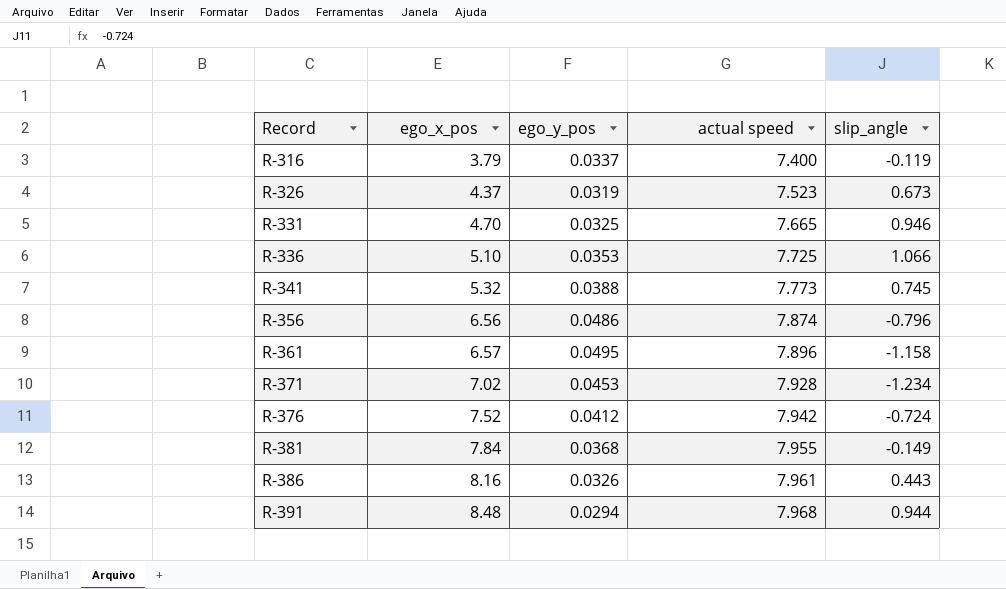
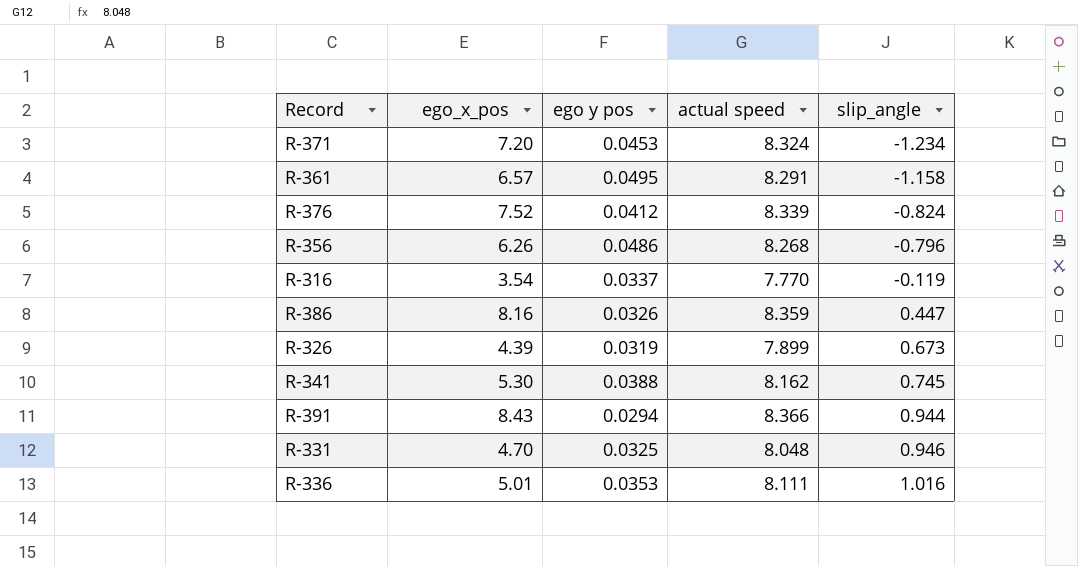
row order: Record ascending -> slip_angle ascending
column name: ego_y_pos -> ego y pos
row R-381: 7.84 | 0.0368 | 7.955 | -0.149 -> none
R-371 | ego_x_pos: 7.02 -> 7.20
R-371 | actual speed: 7.928 -> 8.324
R-361 | actual speed: 7.896 -> 8.291
R-376 | actual speed: 7.942 -> 8.339
R-376 | slip_angle: -0.724 -> -0.824
R-356 | ego_x_pos: 6.56 -> 6.26
R-356 | actual speed: 7.874 -> 8.268
R-316 | ego_x_pos: 3.79 -> 3.54
R-316 | actual speed: 7.400 -> 7.770
R-386 | actual speed: 7.961 -> 8.359
R-386 | slip_angle: 0.443 -> 0.447
R-326 | ego_x_pos: 4.37 -> 4.39
R-326 | actual speed: 7.523 -> 7.899
R-341 | ego_x_pos: 5.32 -> 5.30
R-341 | actual speed: 7.773 -> 8.162
R-391 | ego_x_pos: 8.48 -> 8.43
R-391 | actual speed: 7.968 -> 8.366
R-331 | actual speed: 7.665 -> 8.048
R-336 | ego_x_pos: 5.10 -> 5.01
R-336 | actual speed: 7.725 -> 8.111
R-336 | slip_angle: 1.066 -> 1.016

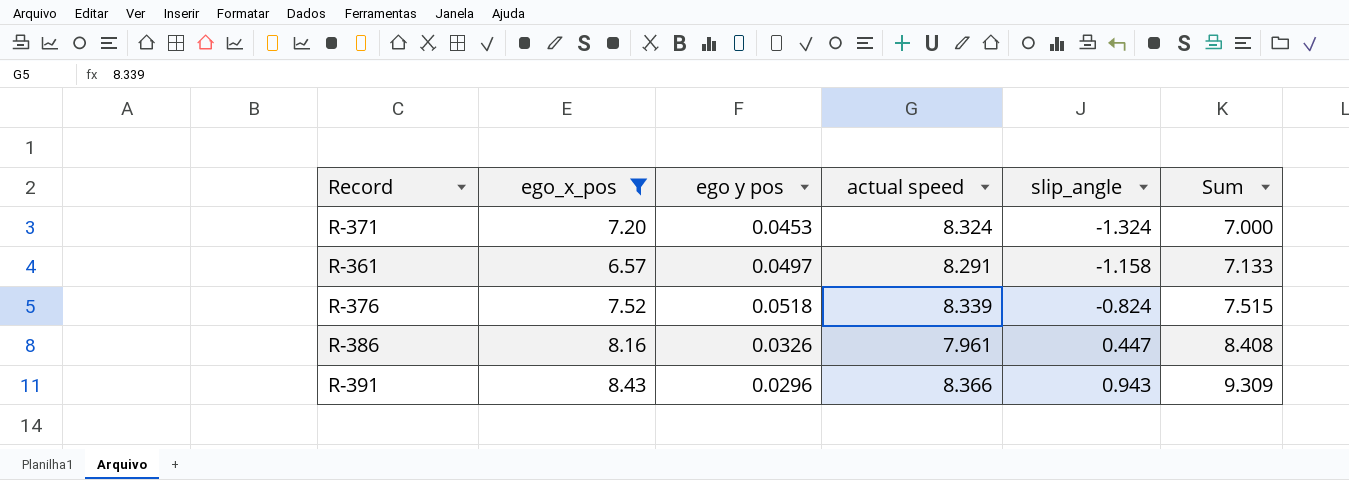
filter: none -> ego_x_pos >= 6.57
column Sum | formula: none -> [actual speed] + [slip_angle]
R-371 | slip_angle: -1.234 -> -1.324
R-361 | ego y pos: 0.0495 -> 0.0497
R-376 | ego y pos: 0.0412 -> 0.0518
R-386 | actual speed: 8.359 -> 7.961
R-391 | ego y pos: 0.0294 -> 0.0296
R-391 | slip_angle: 0.944 -> 0.943

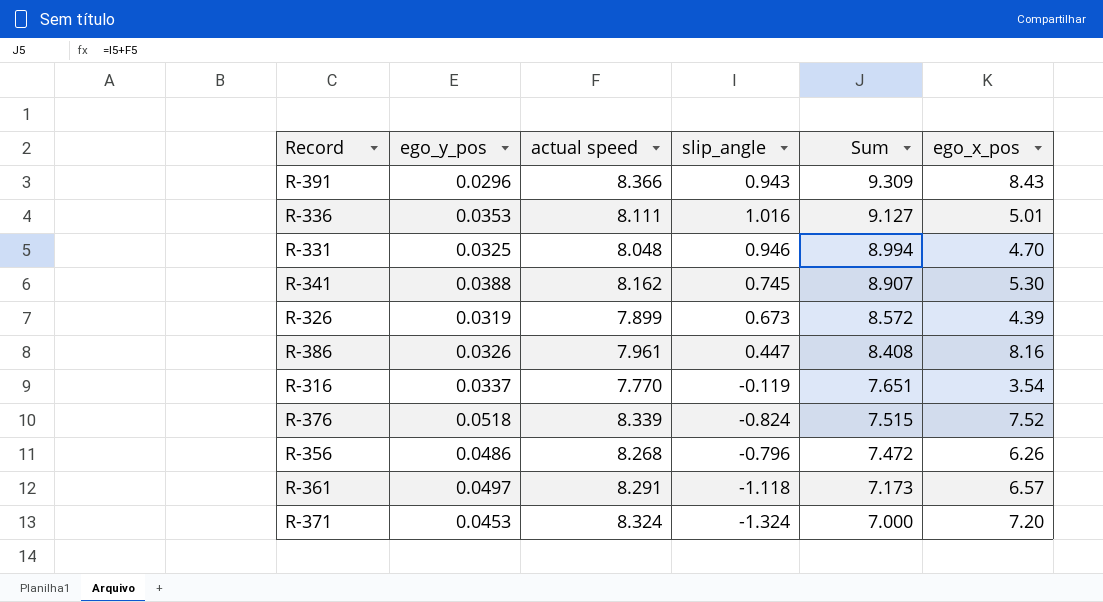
filter: ego_x_pos >= 6.57 -> none
row order: slip_angle ascending -> Sum descending
column name: ego y pos -> ego_y_pos
column ego_x_pos | position: 2 -> 6
R-361 | slip_angle: -1.158 -> -1.118
R-361 | Sum: 7.133 -> 7.173

